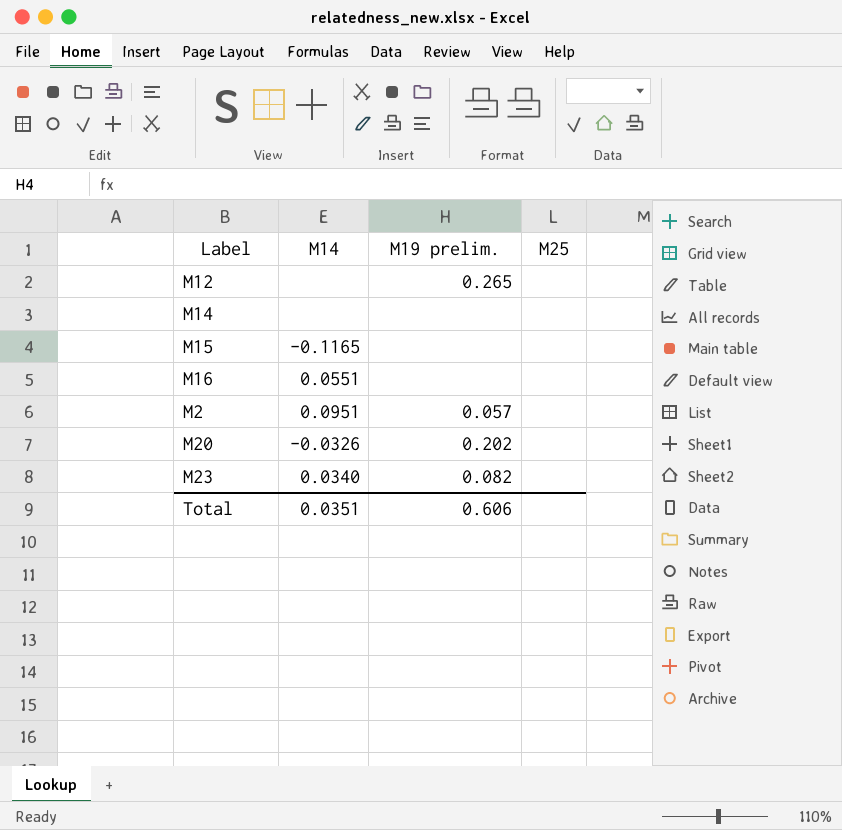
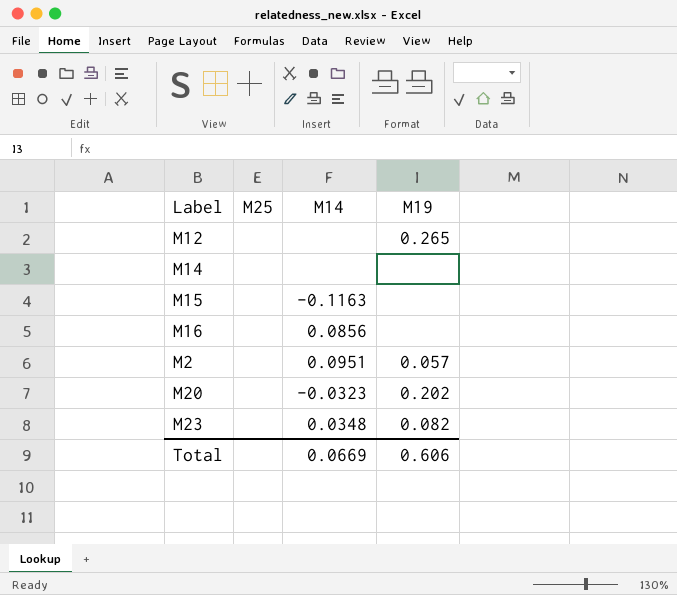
column M25 | position: 4 -> 2
column name: M19 prelim. -> M19
M15 | M14: -0.1165 -> -0.1163
M16 | M14: 0.0551 -> 0.0856
M20 | M14: -0.0326 -> -0.0323
M23 | M14: 0.0340 -> 0.0348
Total | M14: 0.0351 -> 0.0669

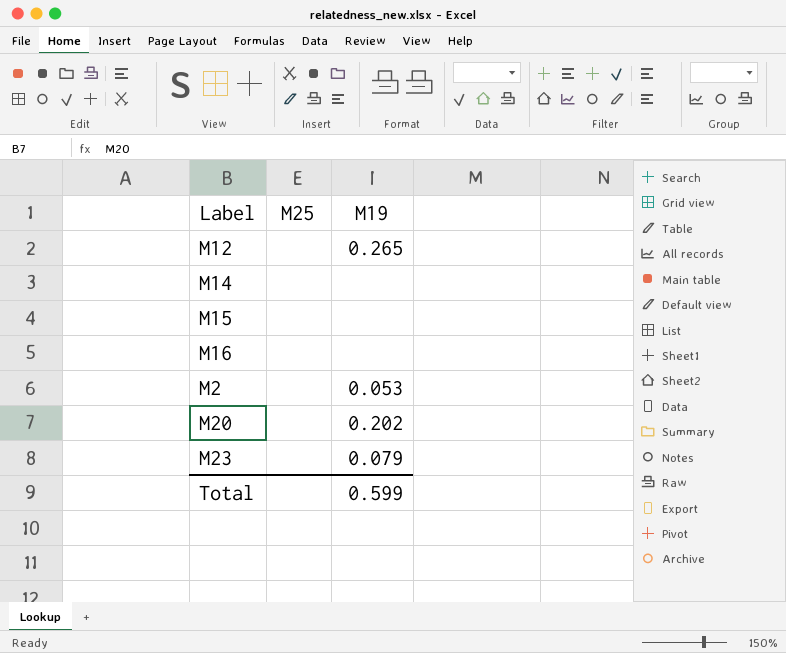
column M14 | position: 3 -> none
M2 | M19: 0.057 -> 0.053
M23 | M19: 0.082 -> 0.079
Total | M19: 0.606 -> 0.599

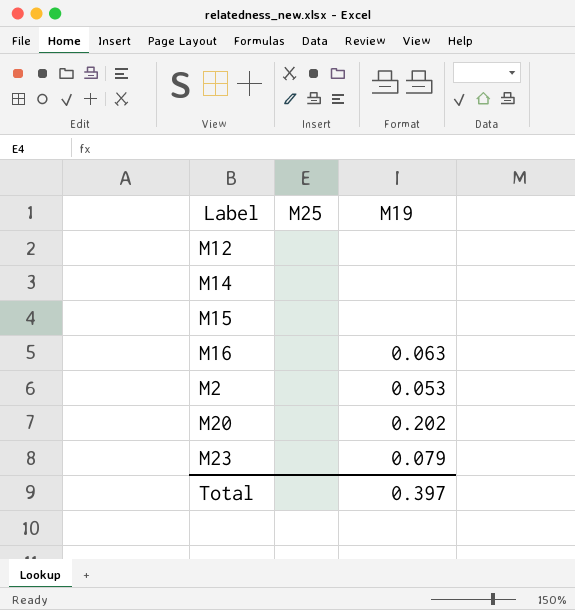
M12 | M19: 0.265 -> none
M16 | M19: none -> 0.063
Total | M19: 0.599 -> 0.397

